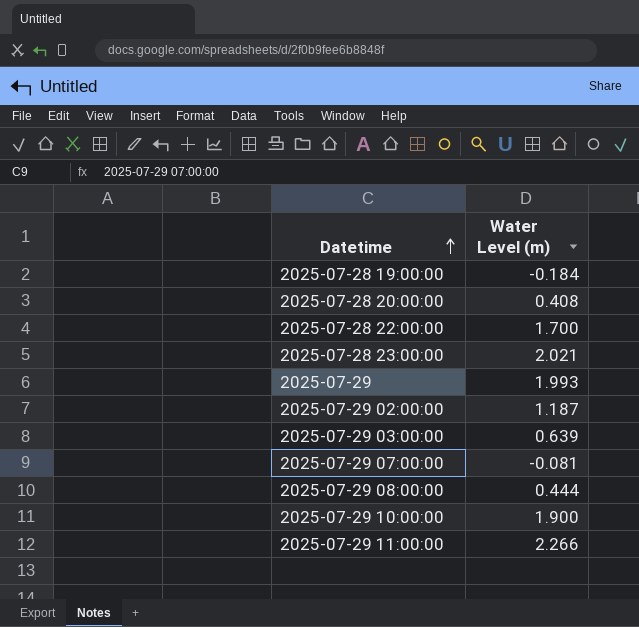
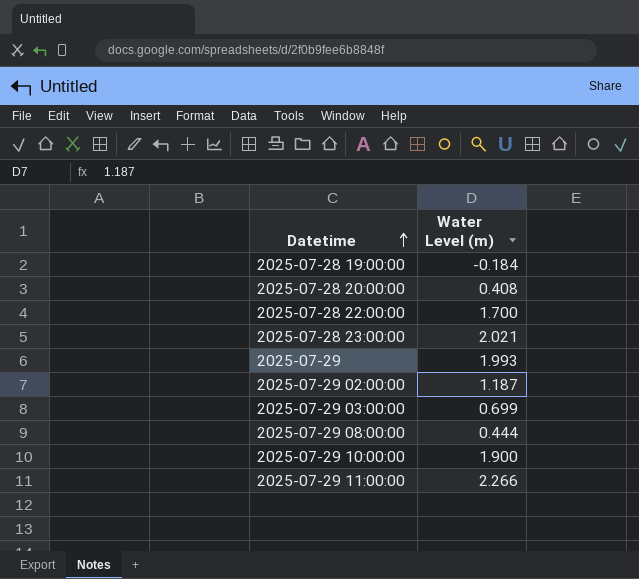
row 2025-07-29 07:00:00: -0.081 -> none
2025-07-29 03:00:00 | Water Level (m): 0.639 -> 0.699

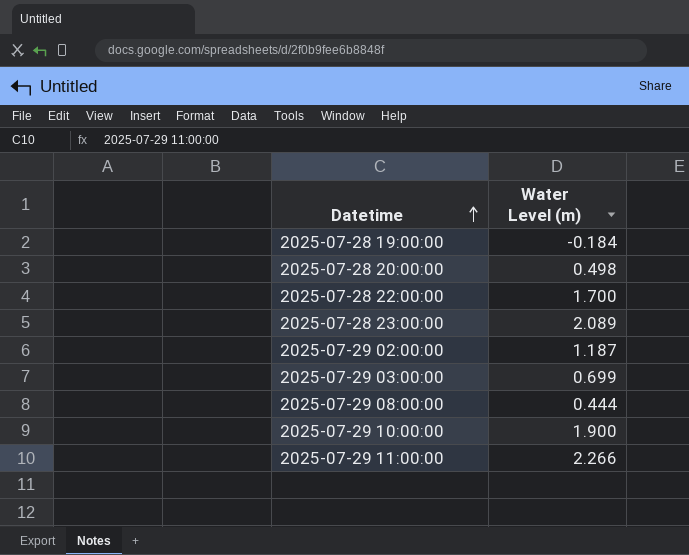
row 2025-07-29: 1.993 -> none
2025-07-28 20:00:00 | Water Level (m): 0.408 -> 0.498
2025-07-28 23:00:00 | Water Level (m): 2.021 -> 2.089

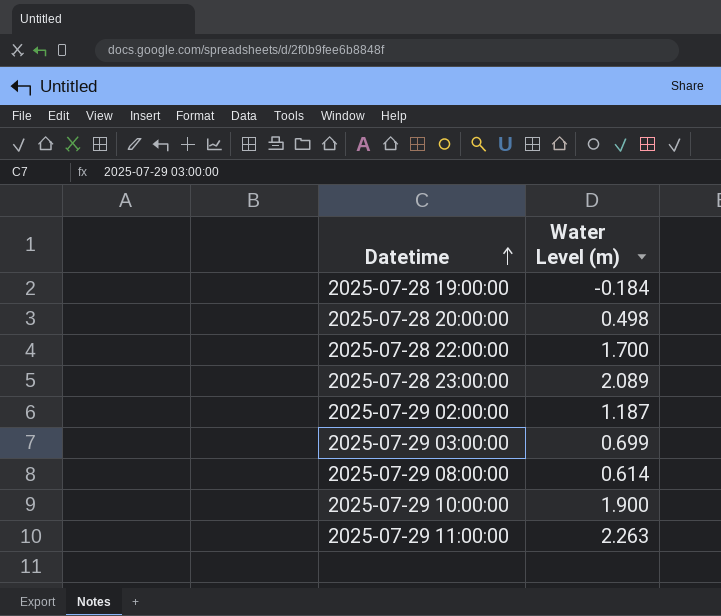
2025-07-29 08:00:00 | Water Level (m): 0.444 -> 0.614
2025-07-29 11:00:00 | Water Level (m): 2.266 -> 2.263

